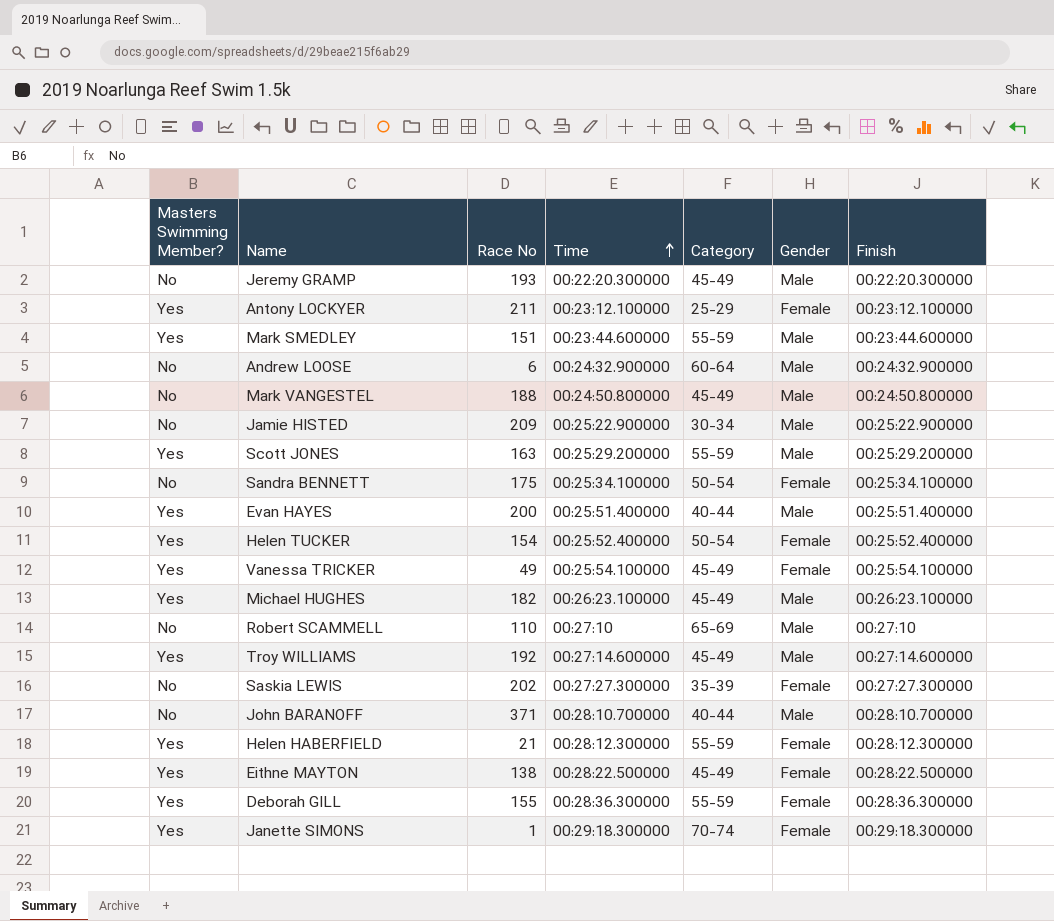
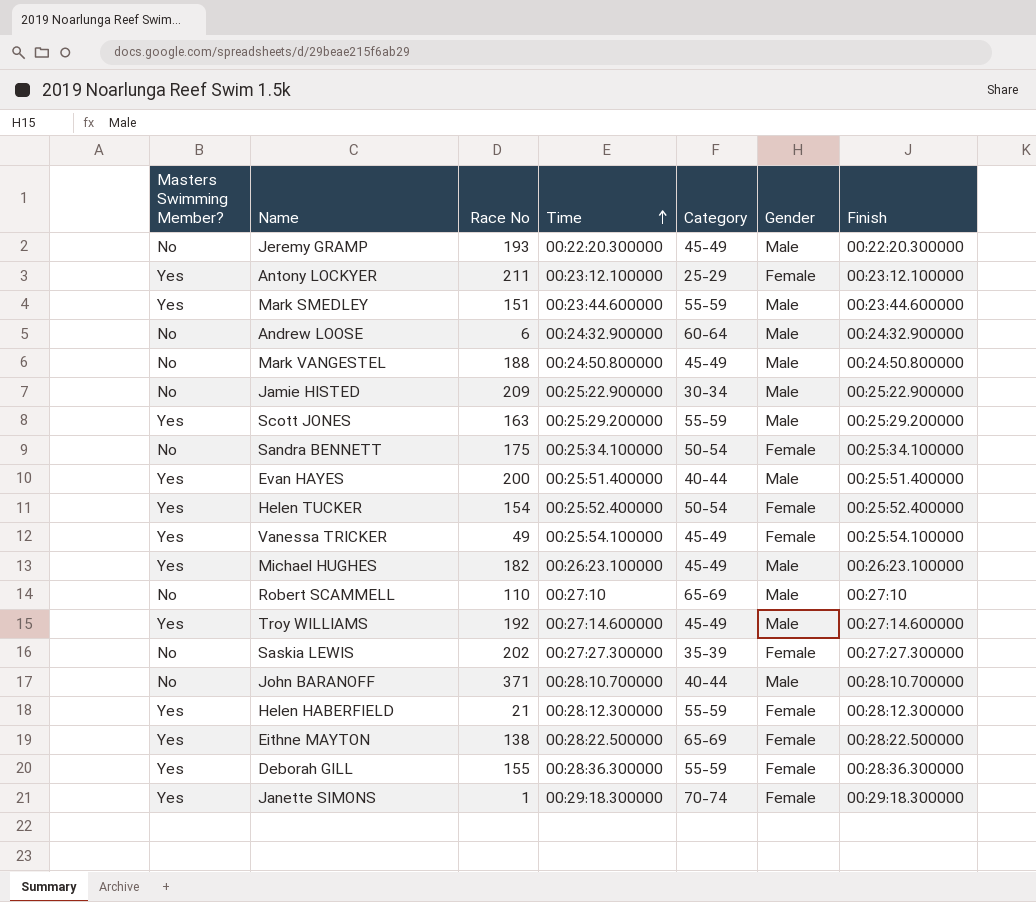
Eithne MAYTON | Category: 45-49 -> 65-69

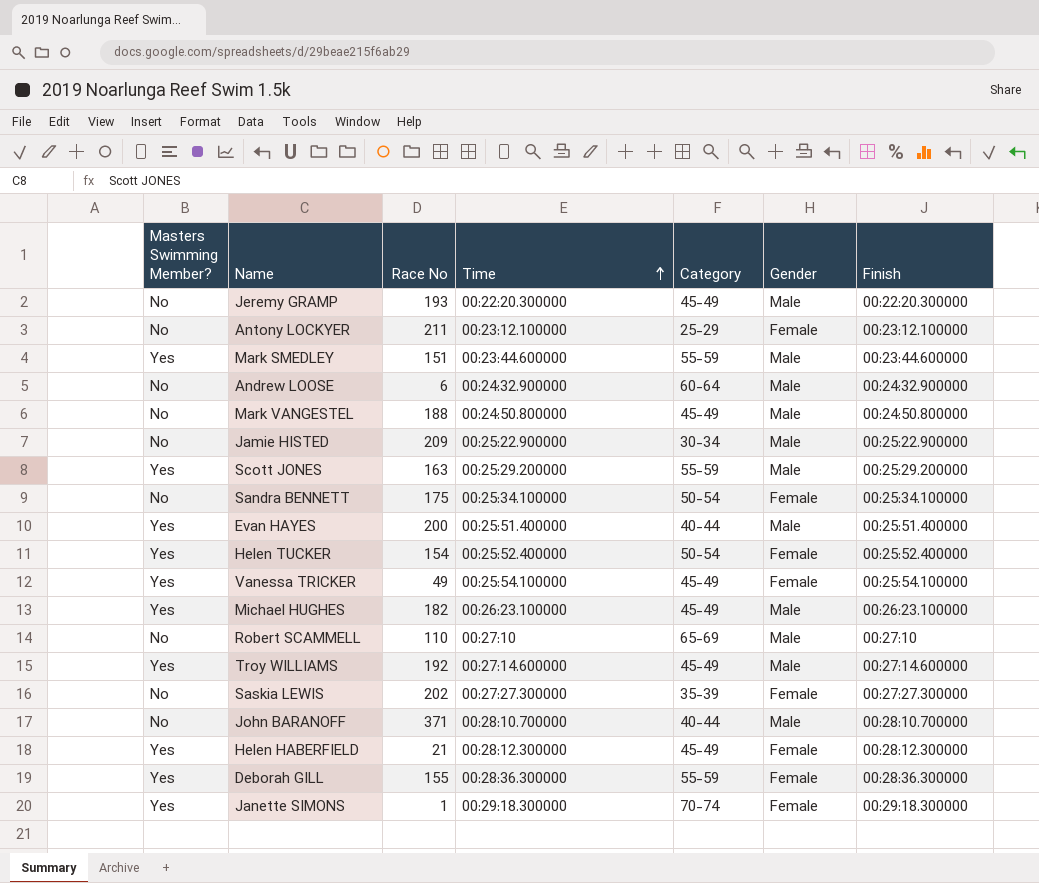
row Eithne MAYTON: Yes | 138 | 00:28:22.500000 | 65-69 | Female | 00:28:22.500000 -> none
Antony LOCKYER | Masters Swimming Member?: Yes -> No
Helen HABERFIELD | Category: 55-59 -> 45-49

